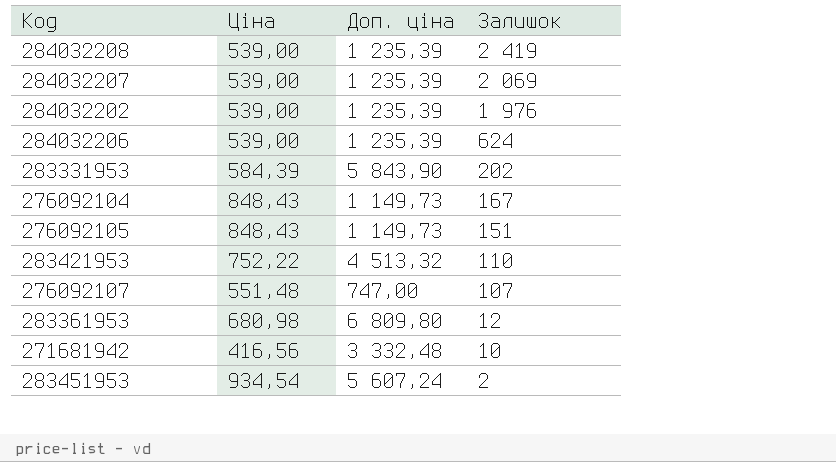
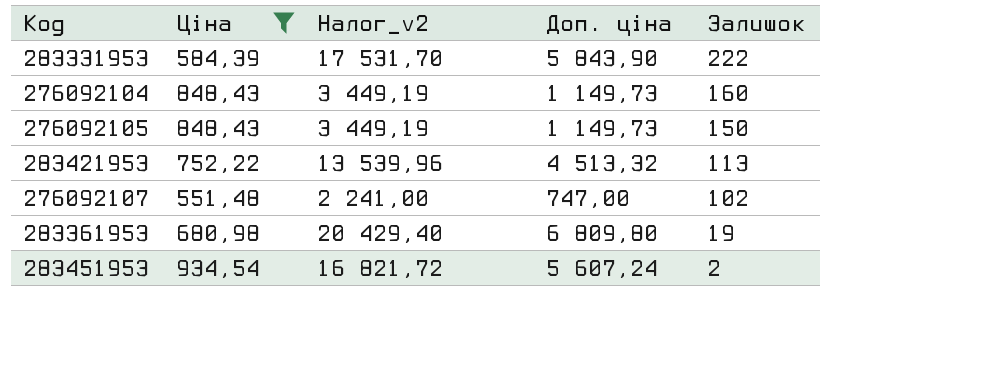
filter: none -> Ціна >= 551,48
column Налог_v2 | formula: none -> [Доп. ціна] * 3
283331953 | Залишок: 202 -> 222
276092104 | Залишок: 167 -> 160
276092105 | Залишок: 151 -> 150
283421953 | Залишок: 110 -> 113
276092107 | Залишок: 107 -> 102
283361953 | Залишок: 12 -> 19

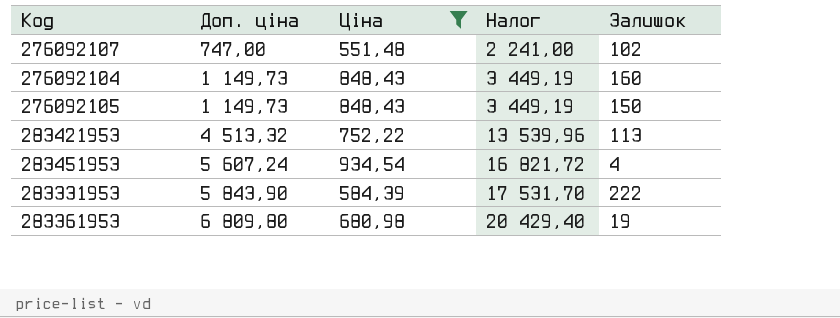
row order: Залишок descending -> Доп. ціна ascending
column Доп. ціна | position: 4 -> 2
column name: Налог_v2 -> Налог
283451953 | Залишок: 2 -> 4

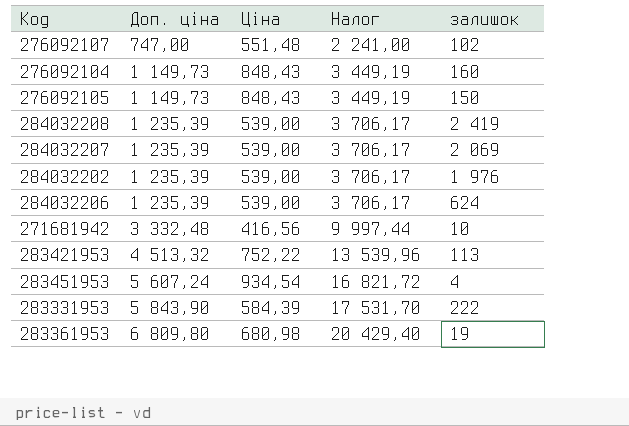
filter: Ціна >= 551,48 -> none
column name: Залишок -> залишок

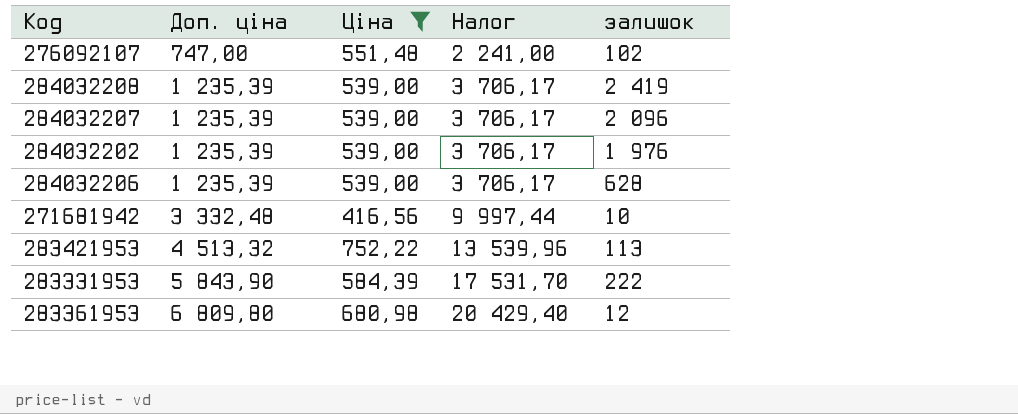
filter: none -> Ціна <= 752,22
284032207 | залишок: 2 069 -> 2 096
284032206 | залишок: 624 -> 628
283361953 | залишок: 19 -> 12

